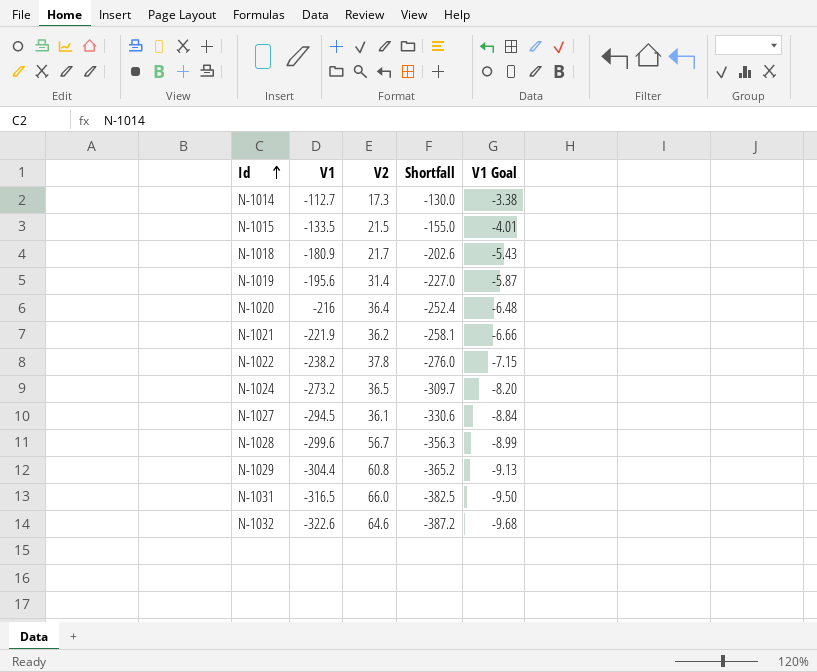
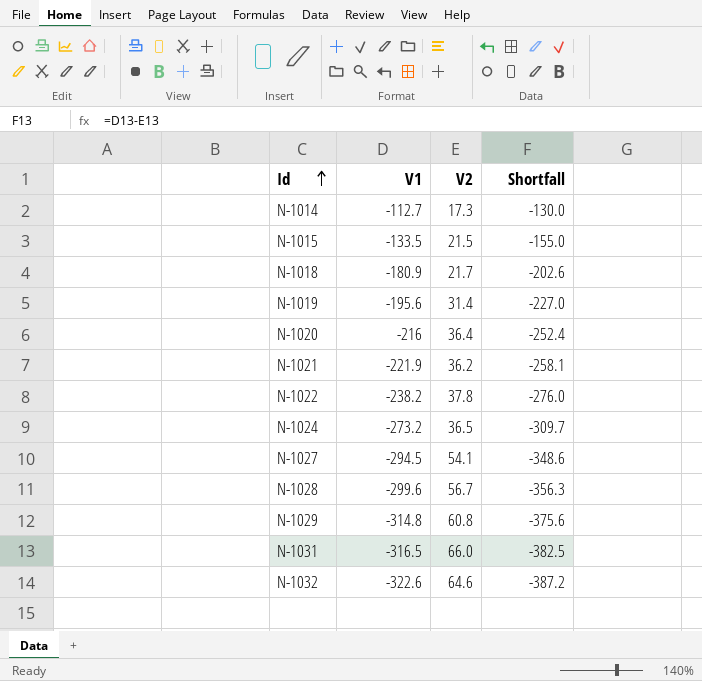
column V1 Goal | formula: [V1] * 0.03 -> none
N-1027 | V2: 36.1 -> 54.1
N-1027 | Shortfall: -330.6 -> -348.6
N-1029 | V1: -304.4 -> -314.8
N-1029 | Shortfall: -365.2 -> -375.6

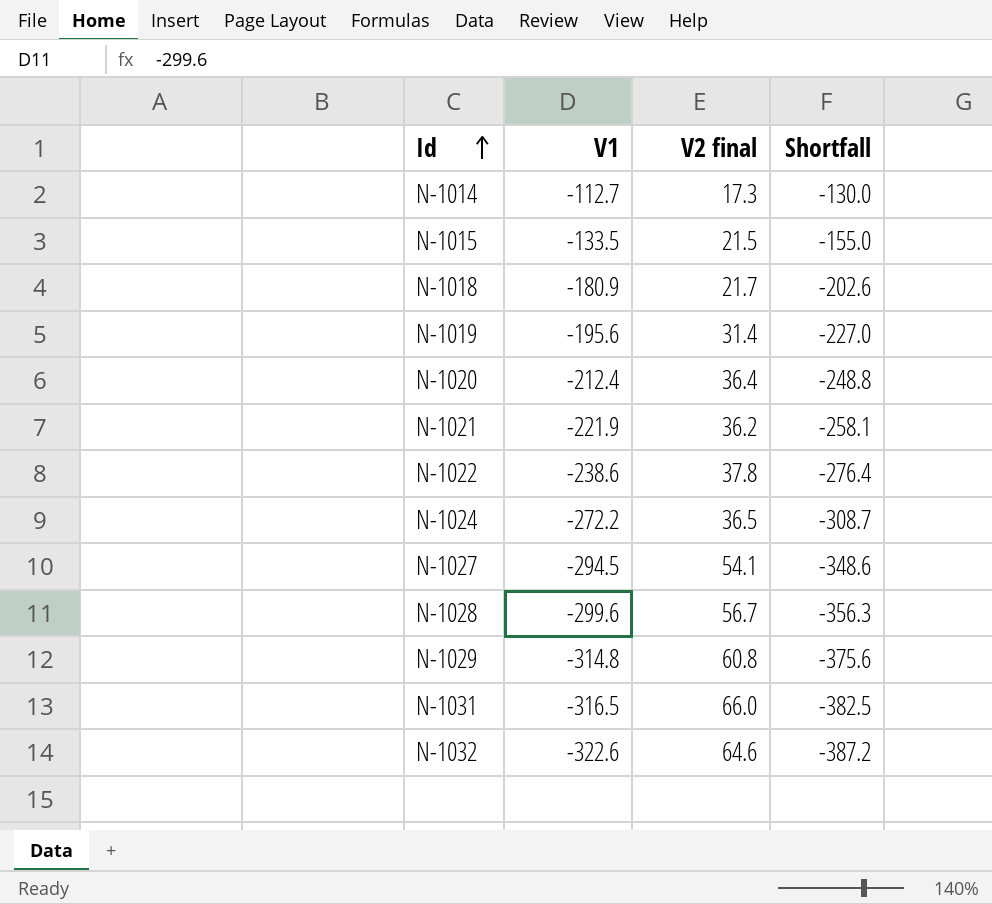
column name: V2 -> V2 final
N-1020 | V1: -216 -> -212.4
N-1020 | Shortfall: -252.4 -> -248.8
N-1022 | V1: -238.2 -> -238.6
N-1022 | Shortfall: -276.0 -> -276.4
N-1024 | V1: -273.2 -> -272.2
N-1024 | Shortfall: -309.7 -> -308.7

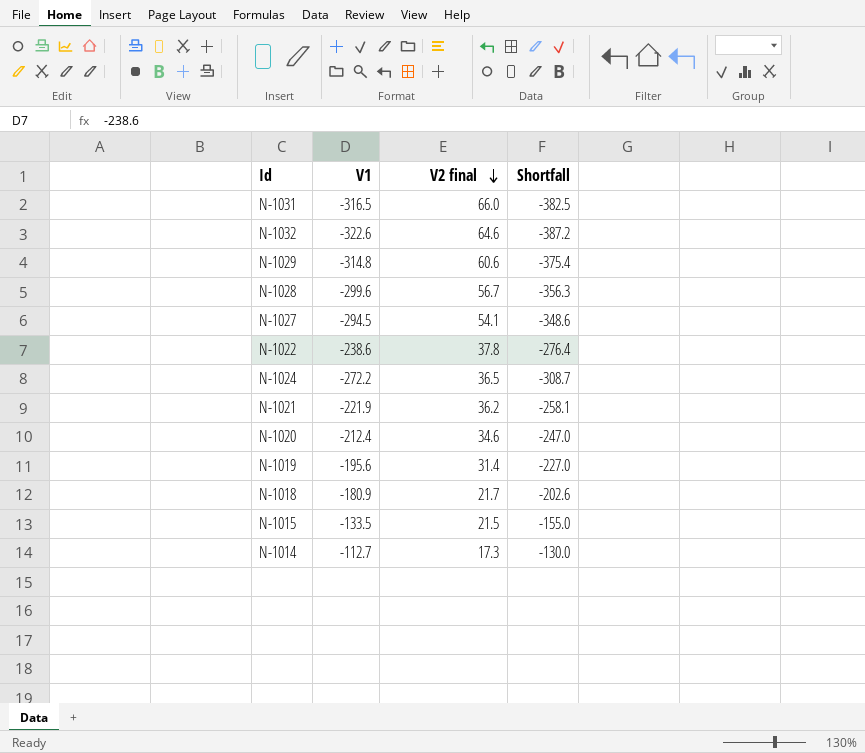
row order: Id ascending -> V2 final descending
N-1029 | V2 final: 60.8 -> 60.6
N-1029 | Shortfall: -375.6 -> -375.4
N-1020 | V2 final: 36.4 -> 34.6
N-1020 | Shortfall: -248.8 -> -247.0

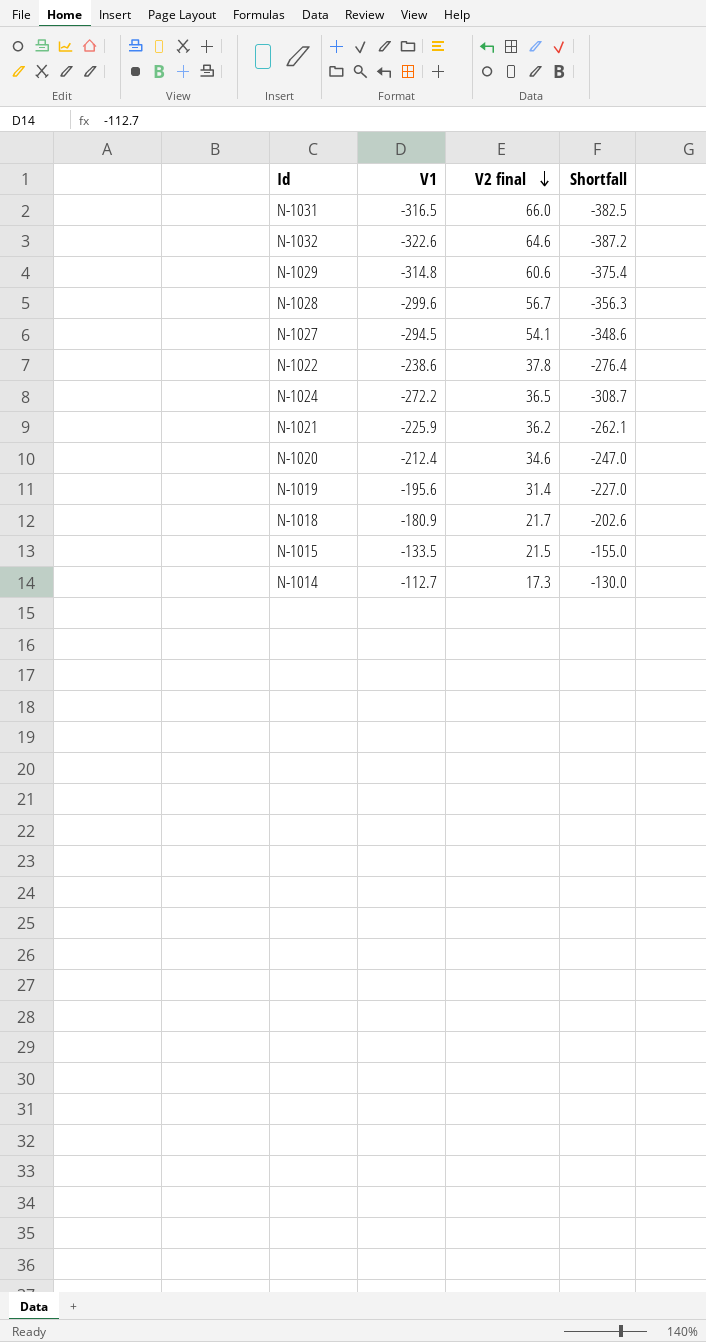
N-1021 | V1: -221.9 -> -225.9
N-1021 | Shortfall: -258.1 -> -262.1

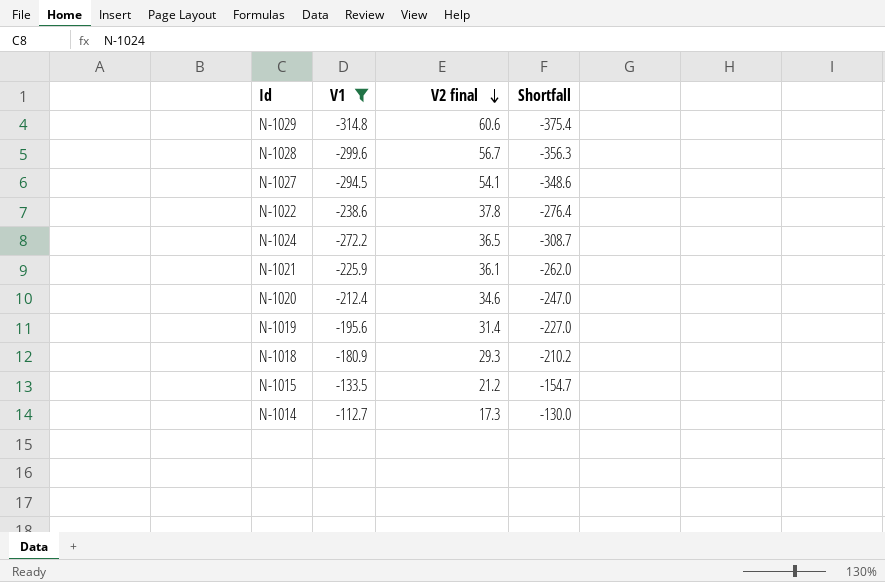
filter: none -> V1 >= -314.8
N-1021 | V2 final: 36.2 -> 36.1
N-1021 | Shortfall: -262.1 -> -262.0
N-1018 | V2 final: 21.7 -> 29.3
N-1018 | Shortfall: -202.6 -> -210.2
N-1015 | V2 final: 21.5 -> 21.2
N-1015 | Shortfall: -155.0 -> -154.7

